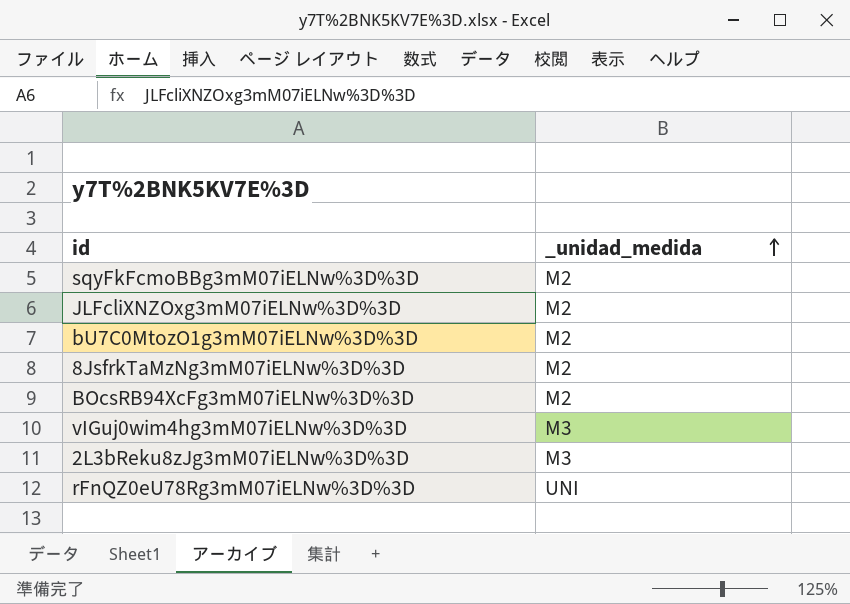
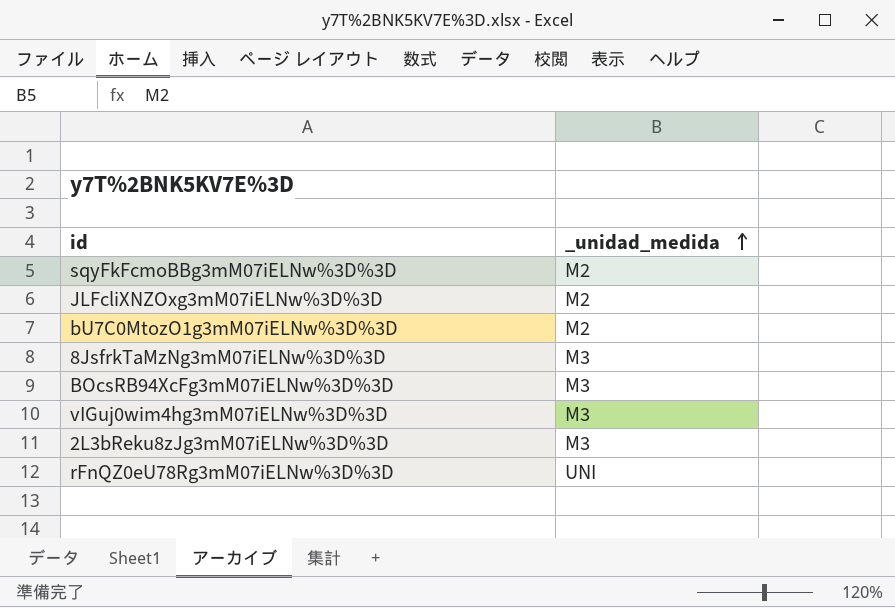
8JsfrkTaMzNg3mM07iELNw%3D%3D | _unidad_medida: M2 -> M3
BOcsRB94XcFg3mM07iELNw%3D%3D | _unidad_medida: M2 -> M3

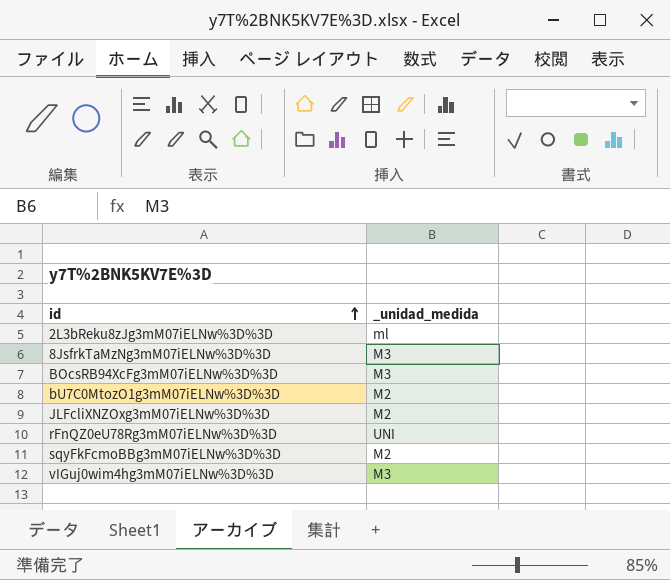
row order: _unidad_medida ascending -> id ascending
2L3bReku8zJg3mM07iELNw%3D%3D | _unidad_medida: M3 -> ml

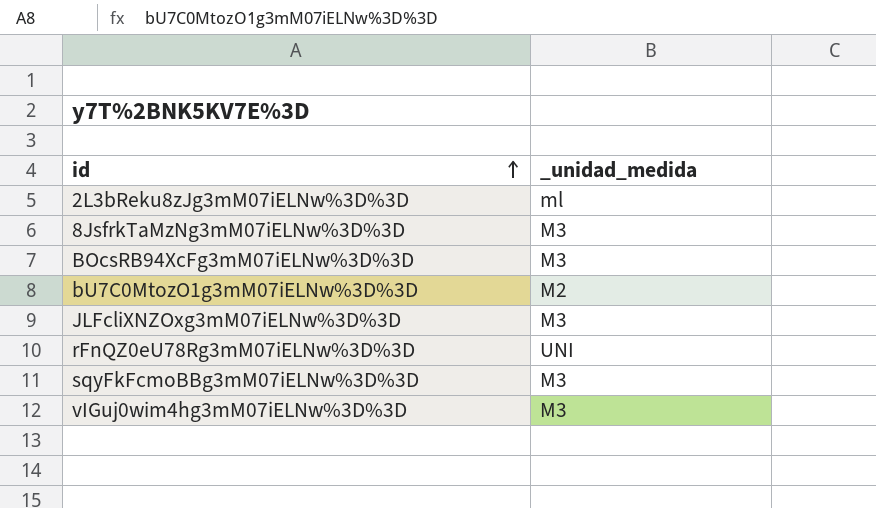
JLFcliXNZOxg3mM07iELNw%3D%3D | _unidad_medida: M2 -> M3
sqyFkFcmoBBg3mM07iELNw%3D%3D | _unidad_medida: M2 -> M3

